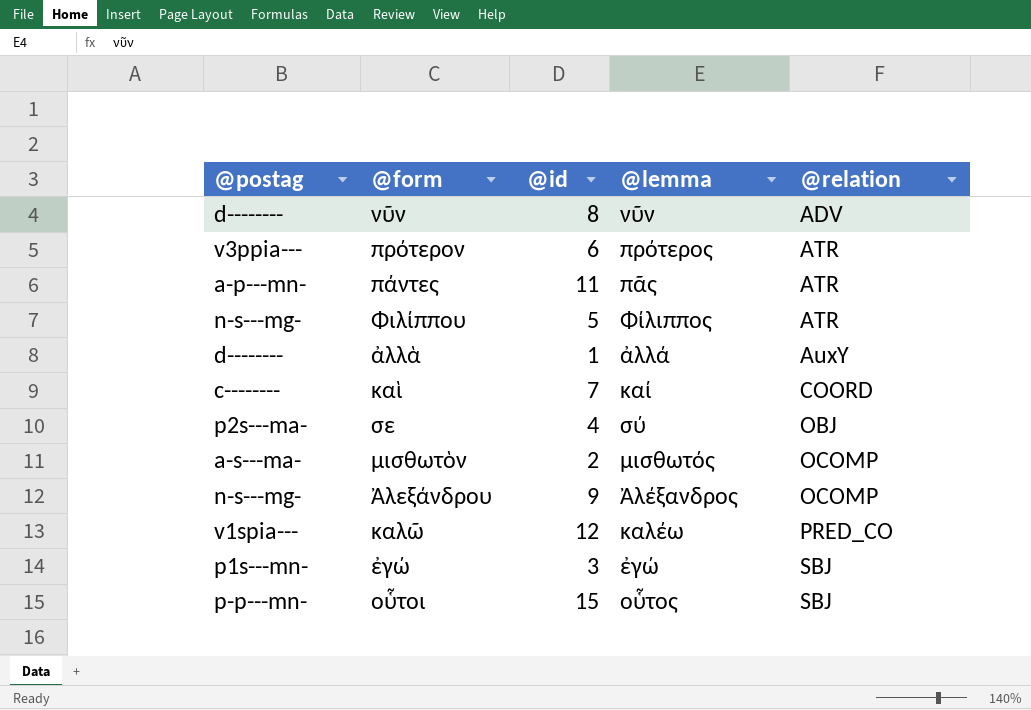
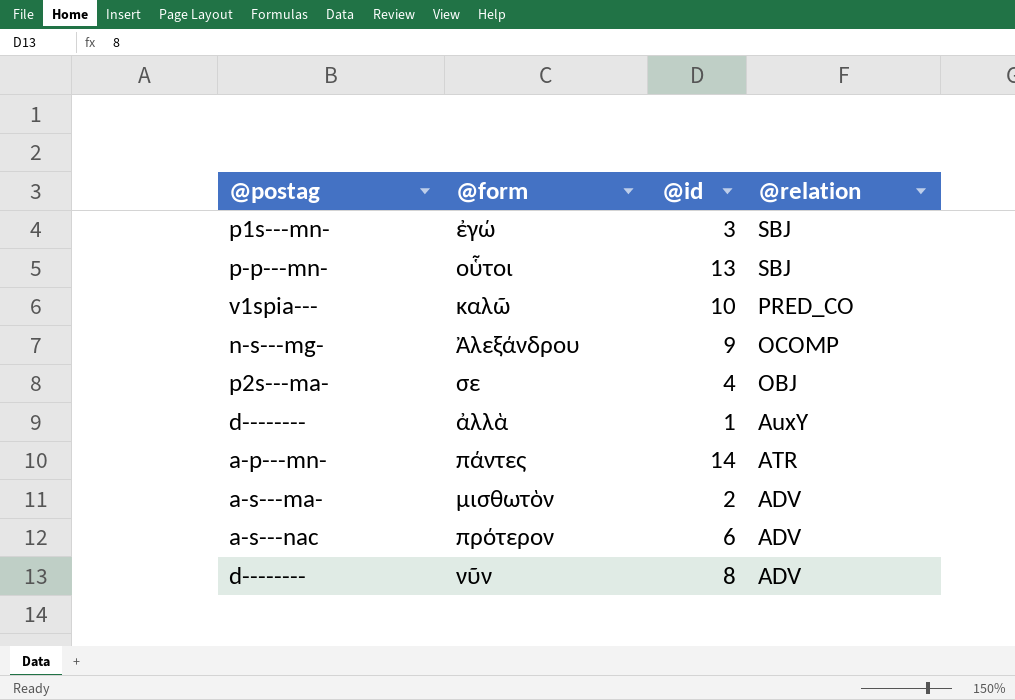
row order: @relation ascending -> @relation descending
column @lemma | position: 4 -> none
row Φιλίππου: n-s---mg- | 5 | Φίλιππος | ATR -> none
row καὶ: c-------- | 7 | καί | COORD -> none
οὗτοι | @id: 15 -> 13
καλῶ | @id: 12 -> 10
πάντες | @id: 11 -> 14
μισθωτὸν | @relation: OCOMP -> ADV
πρότερον | @postag: v3ppia--- -> a-s---nac
πρότερον | @relation: ATR -> ADV

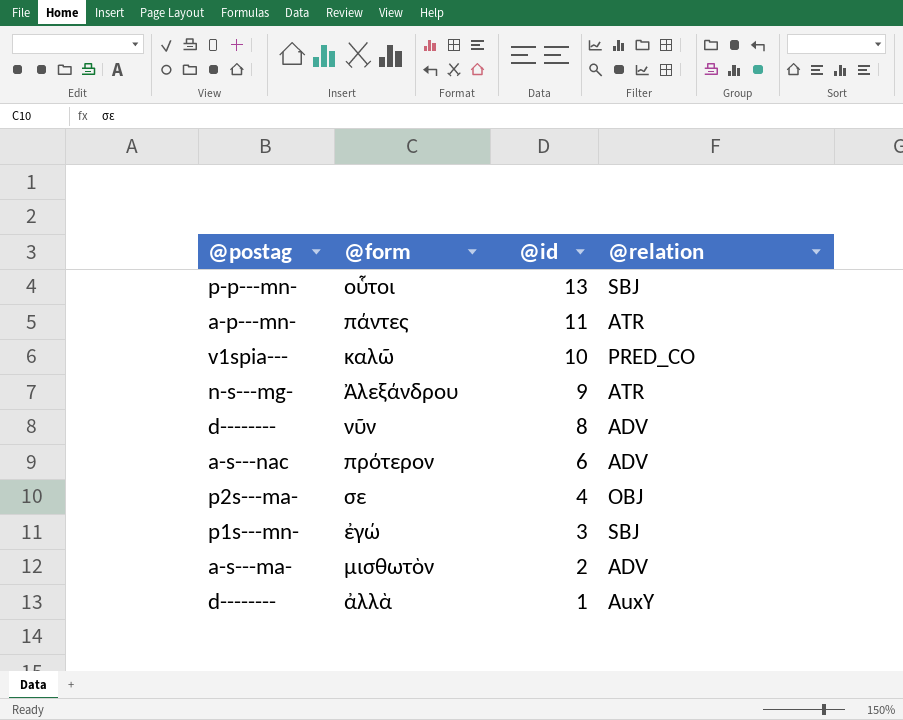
row order: @relation descending -> @id descending
πάντες | @id: 14 -> 11
Ἀλεξάνδρου | @relation: OCOMP -> ATR

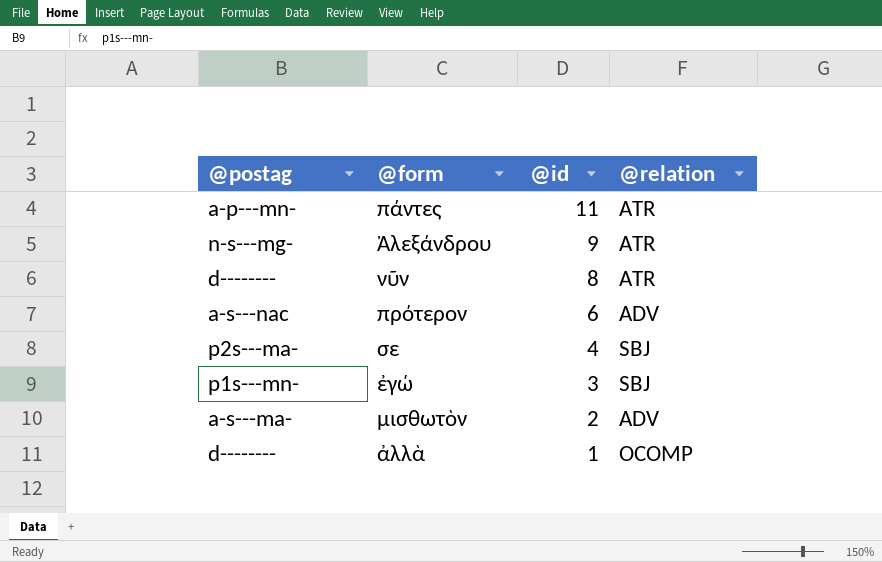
row οὗτοι: p-p---mn- | 13 | SBJ -> none
row καλῶ: v1spia--- | 10 | PRED_CO -> none
νῦν | @relation: ADV -> ATR
σε | @relation: OBJ -> SBJ
ἀλλὰ | @relation: AuxY -> OCOMP

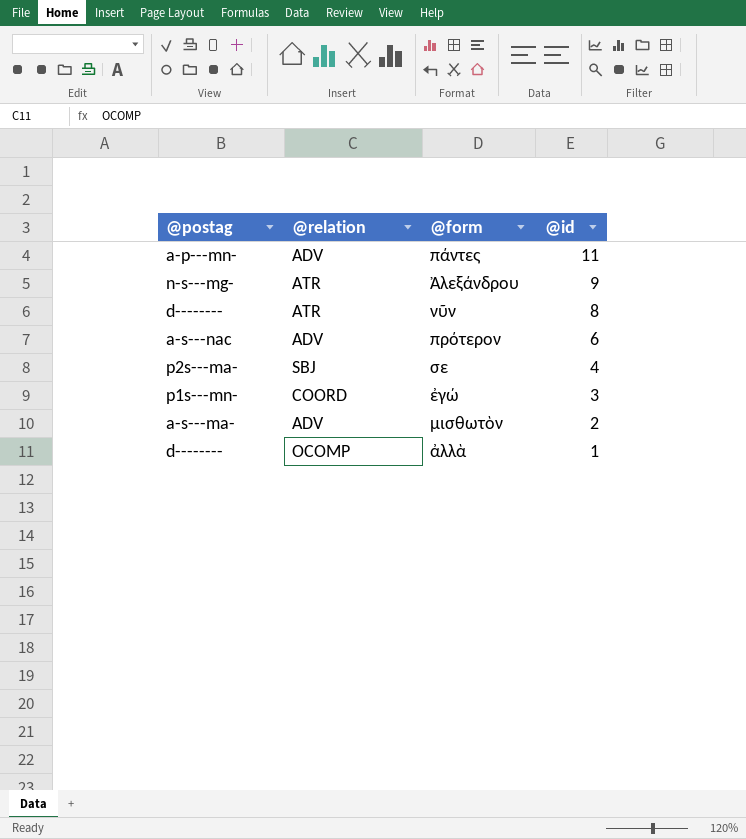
column @relation | position: 4 -> 2
πάντες | @relation: ATR -> ADV
ἐγώ | @relation: SBJ -> COORD

